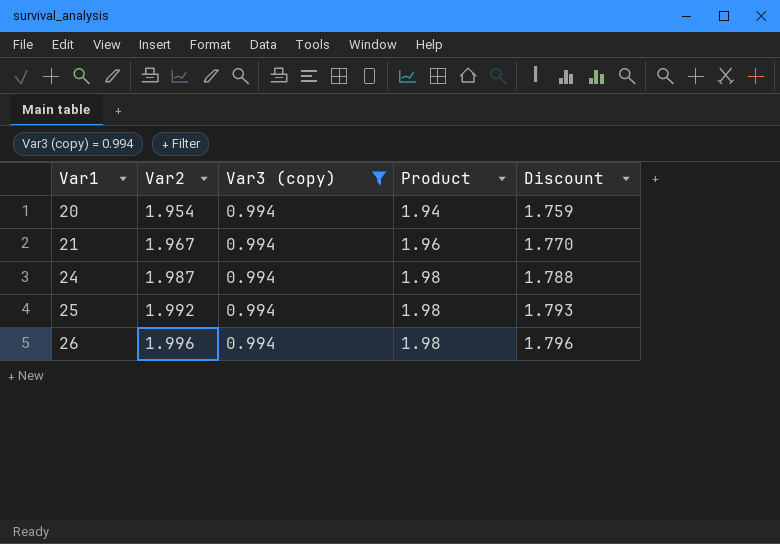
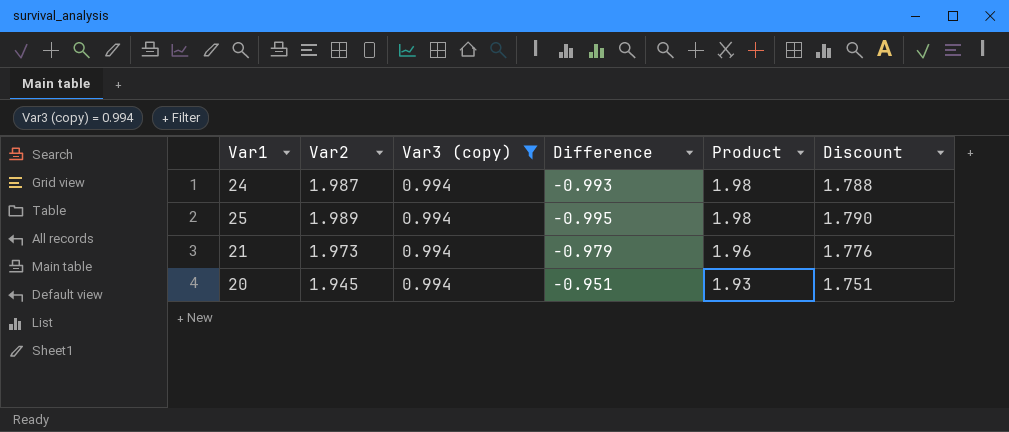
row order: Var1 ascending -> Product descending
column Difference | formula: none -> [Var3 (copy)] - [Var2]
row 26: 1.996 | 0.994 | 1.98 | 1.796 -> none
25 | Var2: 1.992 -> 1.989
25 | Discount: 1.793 -> 1.790
21 | Var2: 1.967 -> 1.973
21 | Discount: 1.770 -> 1.776
20 | Var2: 1.954 -> 1.945
20 | Product: 1.94 -> 1.93
20 | Discount: 1.759 -> 1.751

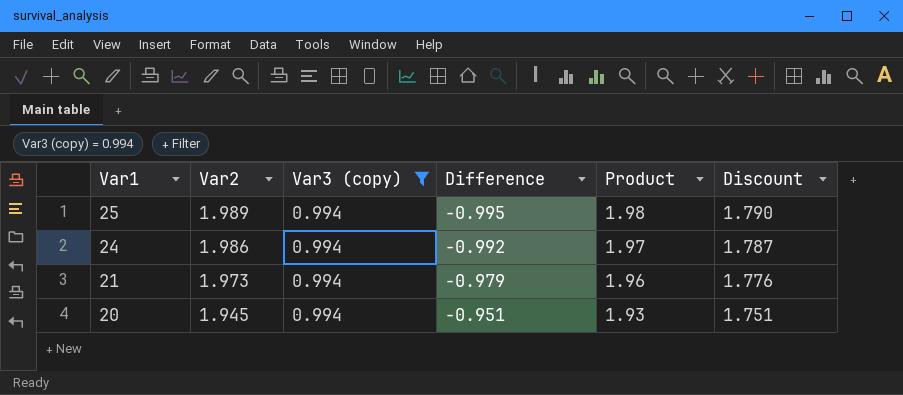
row order: Product descending -> Var1 descending
24 | Var2: 1.987 -> 1.986
24 | Difference: -0.993 -> -0.992
24 | Product: 1.98 -> 1.97
24 | Discount: 1.788 -> 1.787

